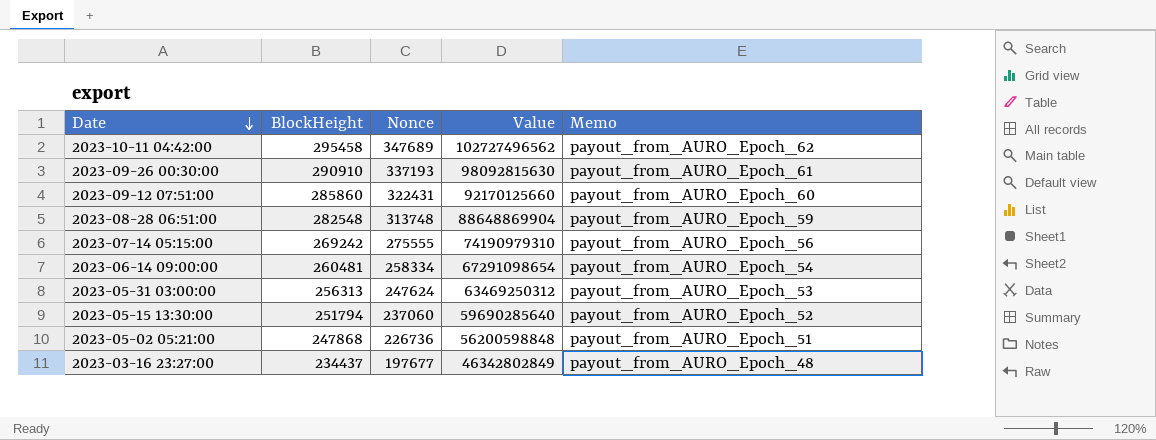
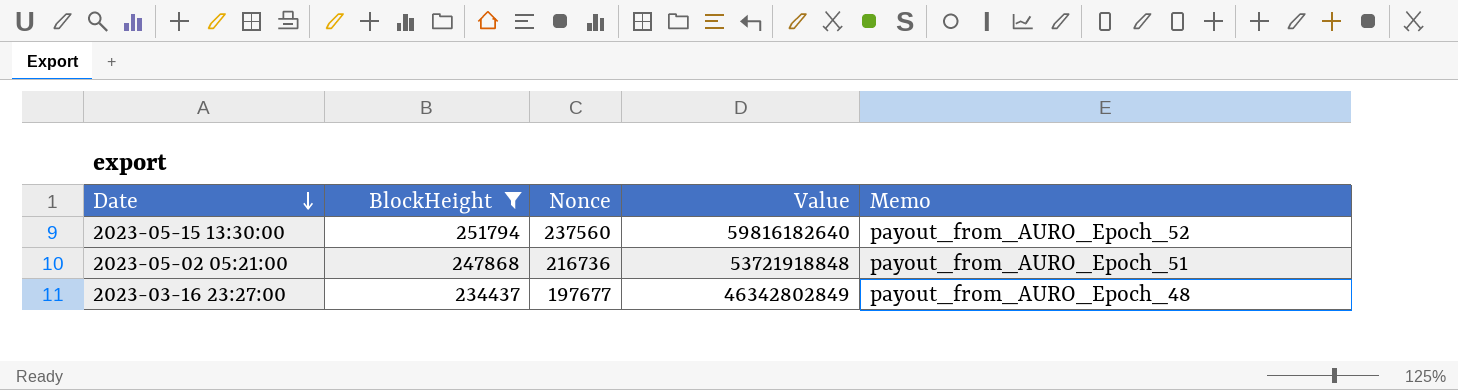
filter: none -> BlockHeight <= 251794
2023-05-15 13:30:00 | Nonce: 237060 -> 237560
2023-05-15 13:30:00 | Value: 59690285640 -> 59816182640
2023-05-02 05:21:00 | Nonce: 226736 -> 216736
2023-05-02 05:21:00 | Value: 56200598848 -> 53721918848

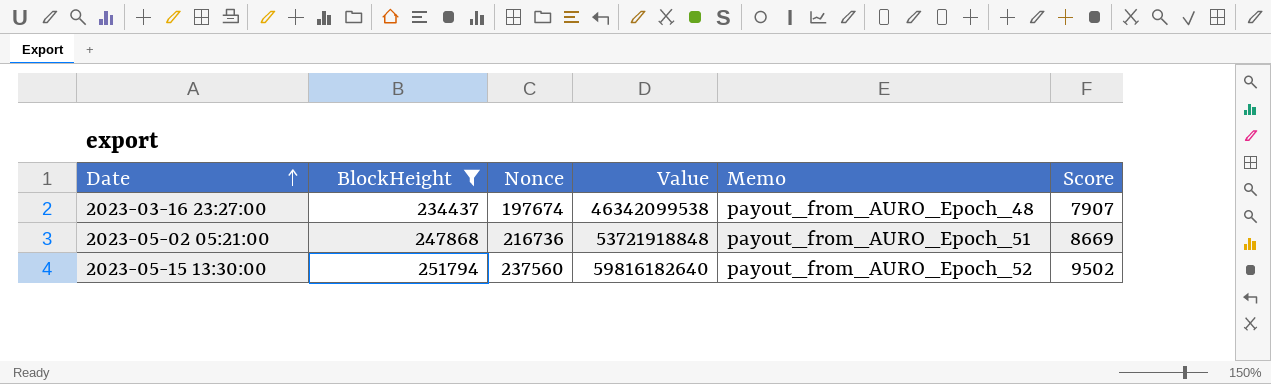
row order: Date descending -> Date ascending
column Score | formula: none -> [Nonce] * 0.04
2023-03-16 23:27:00 | Nonce: 197677 -> 197674
2023-03-16 23:27:00 | Value: 46342802849 -> 46342099538

